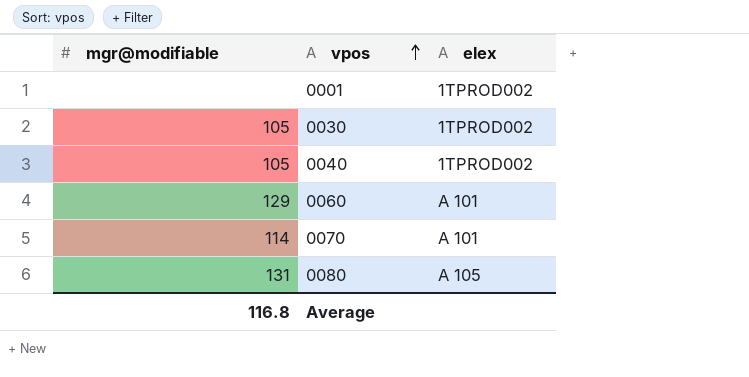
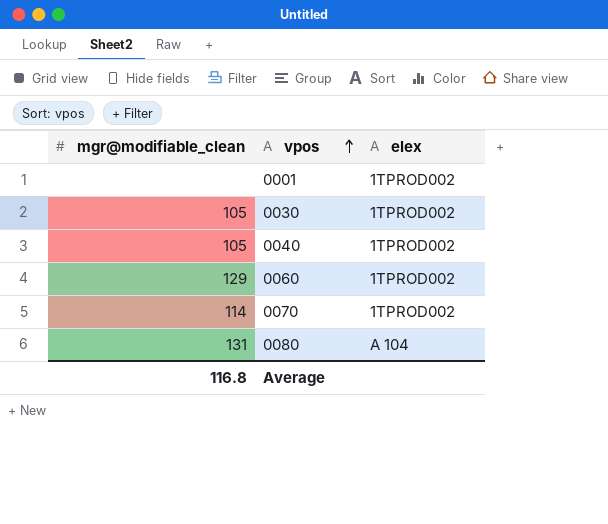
column name: mgr@modifiable -> mgr@modifiable_clean
0060 | elex: A 101 -> 1TPROD002
0070 | elex: A 101 -> 1TPROD002
0080 | elex: A 105 -> A 104

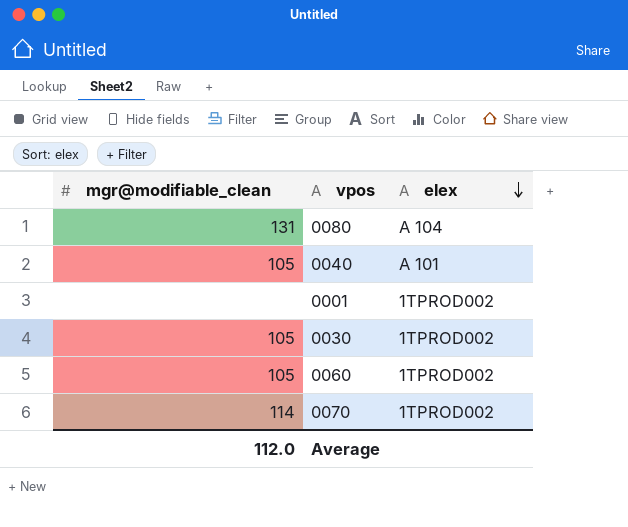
row order: vpos ascending -> elex descending
0040 | elex: 1TPROD002 -> A 101
0060 | mgr@modifiable_clean: 129 -> 105
Average | mgr@modifiable_clean: 116.8 -> 112.0

